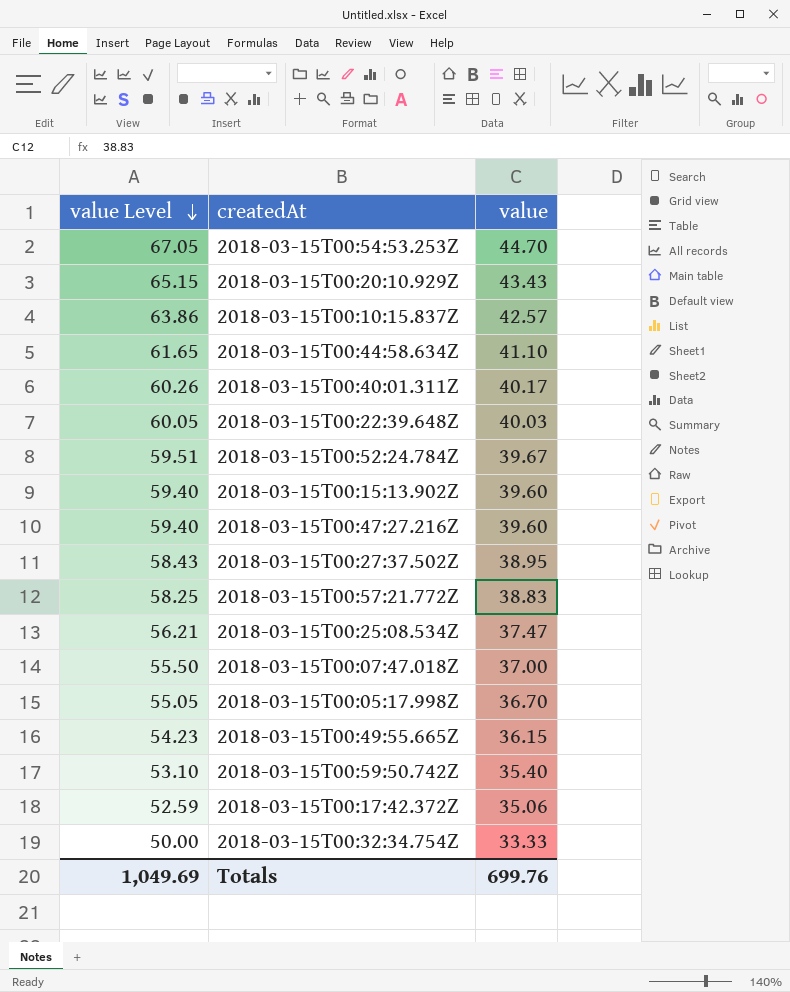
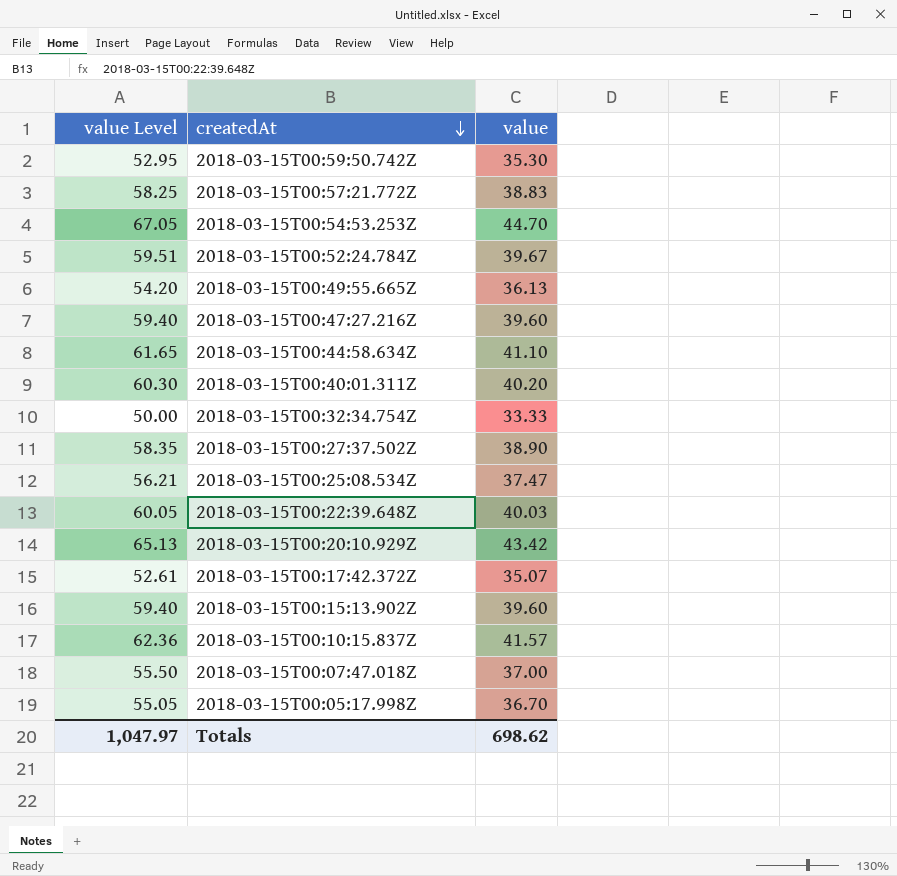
row order: value Level descending -> createdAt descending
2018-03-15T00:59:50.742Z | value Level: 53.10 -> 52.95
2018-03-15T00:59:50.742Z | value: 35.40 -> 35.30
2018-03-15T00:49:55.665Z | value Level: 54.23 -> 54.20
2018-03-15T00:49:55.665Z | value: 36.15 -> 36.13
2018-03-15T00:40:01.311Z | value Level: 60.26 -> 60.30
2018-03-15T00:40:01.311Z | value: 40.17 -> 40.20
2018-03-15T00:27:37.502Z | value Level: 58.43 -> 58.35
2018-03-15T00:27:37.502Z | value: 38.95 -> 38.90
2018-03-15T00:20:10.929Z | value Level: 65.15 -> 65.13
2018-03-15T00:20:10.929Z | value: 43.43 -> 43.42
2018-03-15T00:17:42.372Z | value Level: 52.59 -> 52.61
2018-03-15T00:17:42.372Z | value: 35.06 -> 35.07
2018-03-15T00:10:15.837Z | value Level: 63.86 -> 62.36
2018-03-15T00:10:15.837Z | value: 42.57 -> 41.57
Totals | value Level: 1,049.69 -> 1,047.97
Totals | value: 699.76 -> 698.62

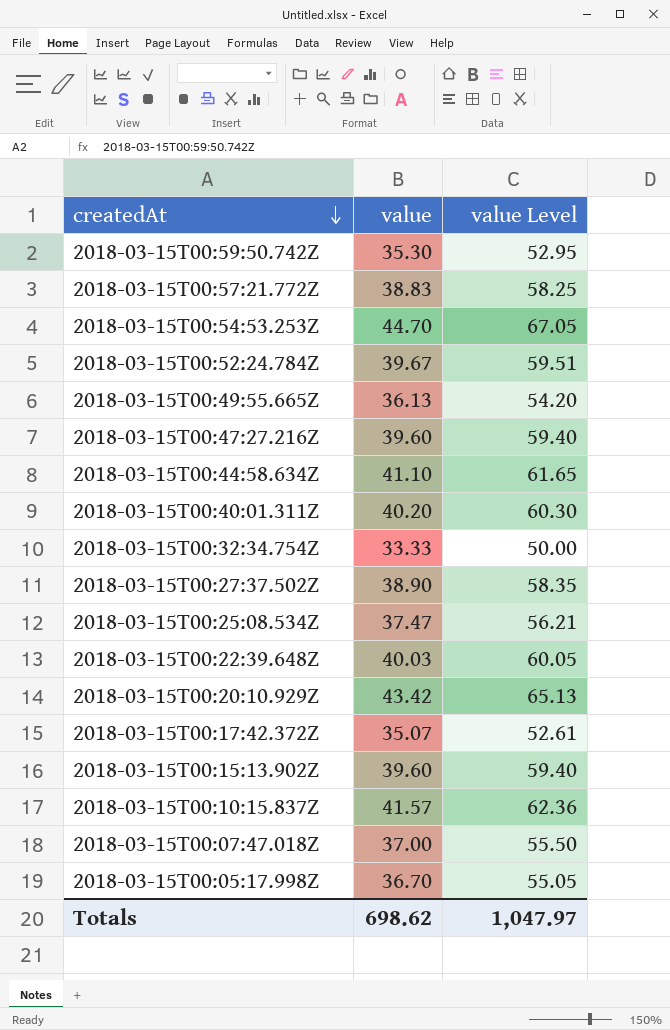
column value Level | position: 1 -> 3

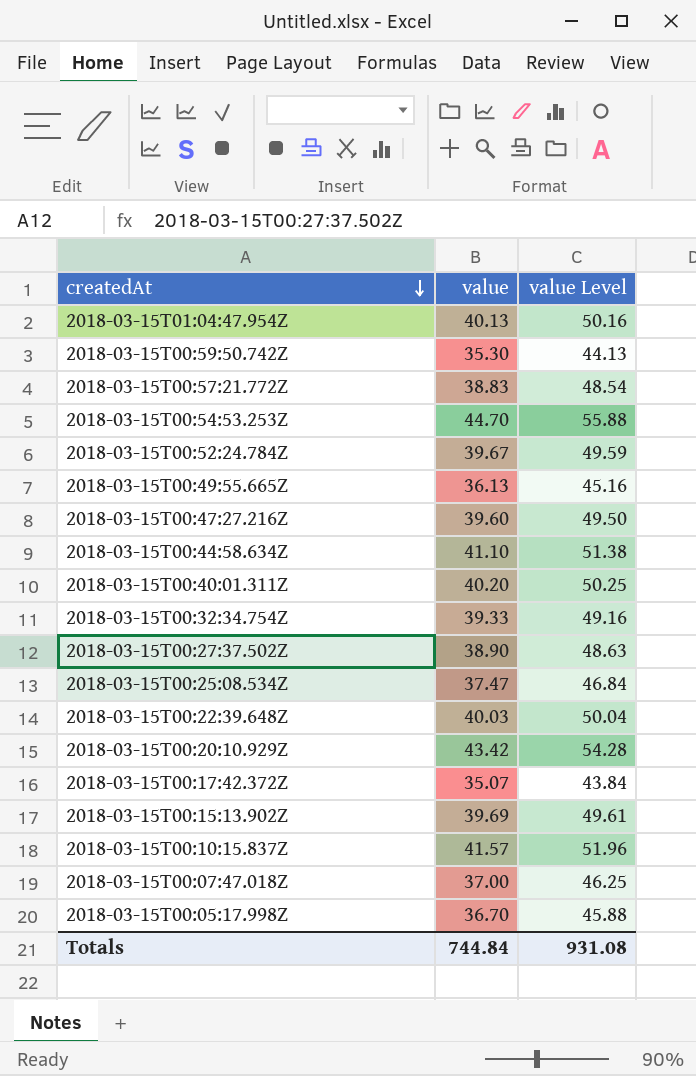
column value Level | formula: [value] * 1.5 -> [value] * 1.25
row 2018-03-15T01:04:47.954Z: none -> 40.13 | 50.16
2018-03-15T00:32:34.754Z | value: 33.33 -> 39.33
2018-03-15T00:15:13.902Z | value: 39.60 -> 39.69
Totals | value: 698.62 -> 744.84
Totals | value Level: 1,047.97 -> 931.08

